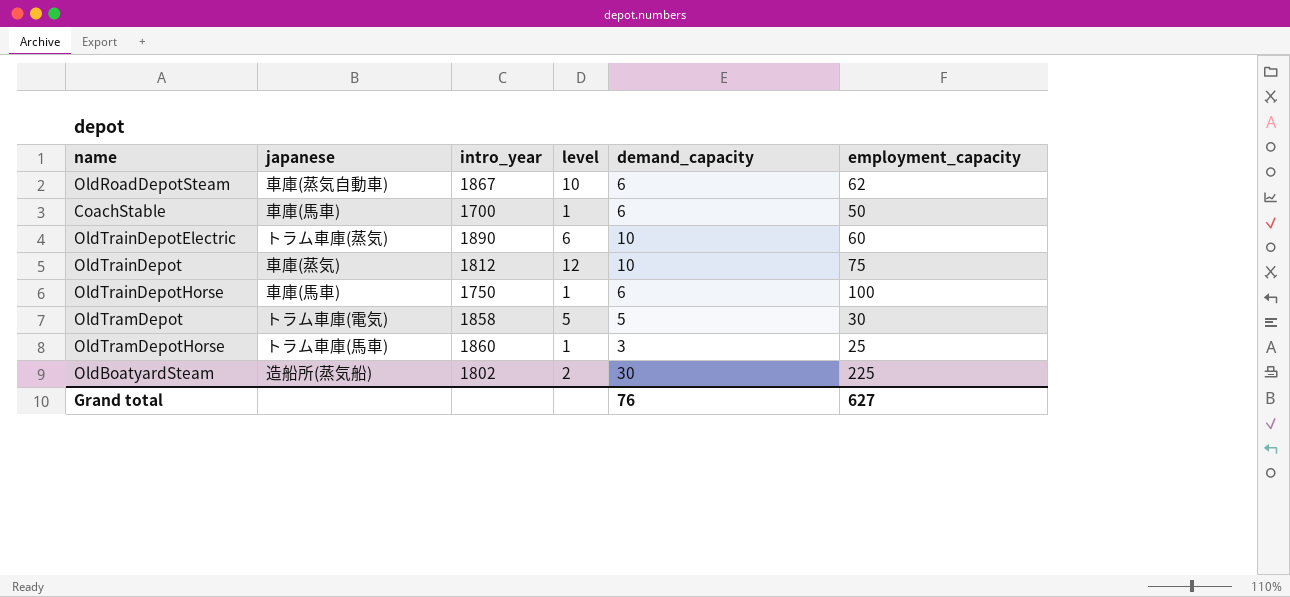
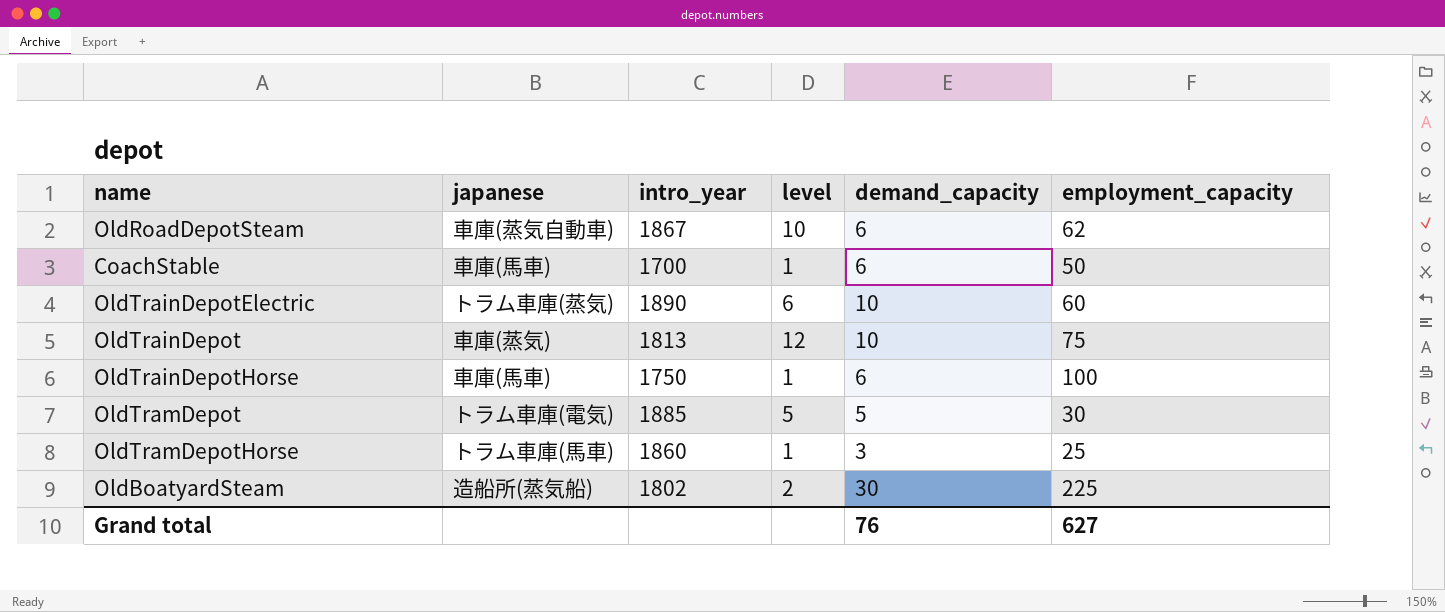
OldTrainDepot | intro_year: 1812 -> 1813
OldTramDepot | intro_year: 1858 -> 1885

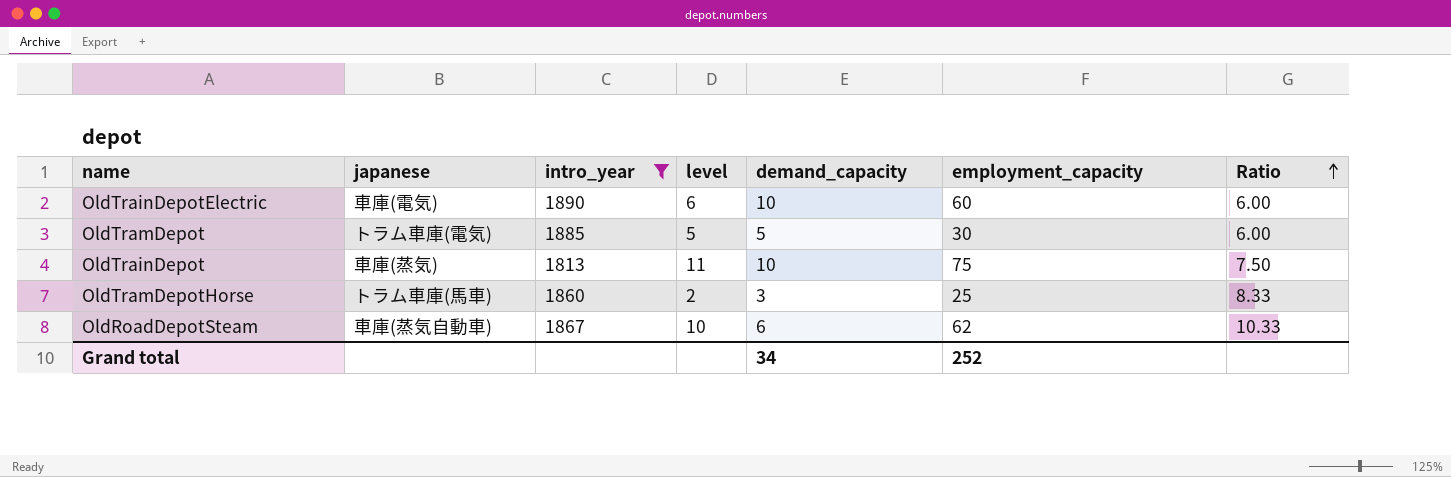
filter: none -> intro_year >= 1813
row order: none -> Ratio ascending
column Ratio | formula: none -> [employment_capacity] / [demand_capacity]
OldTrainDepotElectric | japanese: トラム車庫(蒸気) -> 車庫(電気)
OldTrainDepot | level: 12 -> 11
OldTramDepotHorse | level: 1 -> 2
Grand total | demand_capacity: 76 -> 34
Grand total | employment_capacity: 627 -> 252

